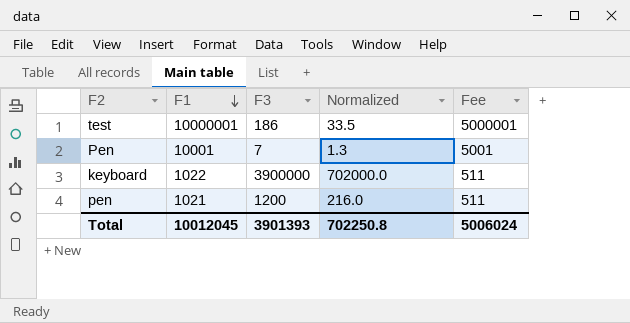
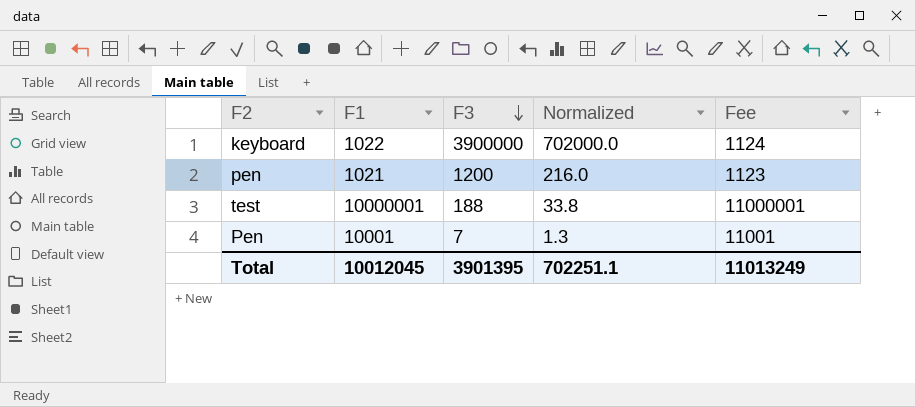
row order: F1 descending -> F3 descending
column Fee | formula: [F1] * 0.5 -> [F1] * 1.1
test | F3: 186 -> 188
test | Normalized: 33.5 -> 33.8
Total | F3: 3901393 -> 3901395
Total | Normalized: 702250.8 -> 702251.1
Total | Fee: 5006024 -> 11013249

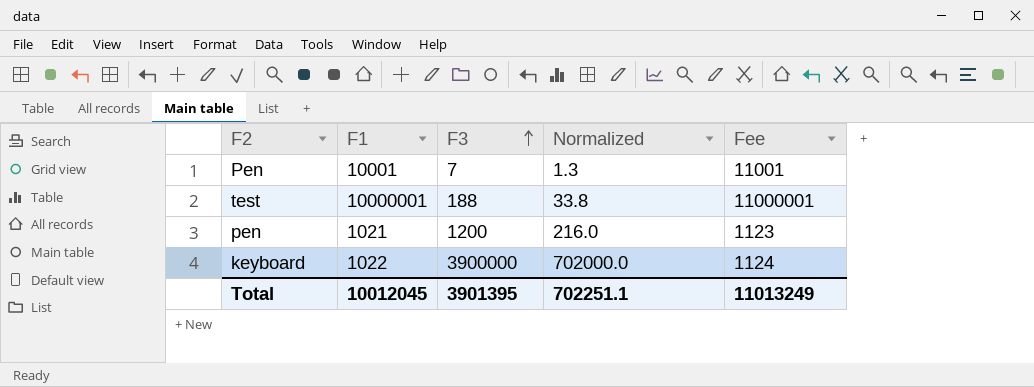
row order: F3 descending -> F3 ascending

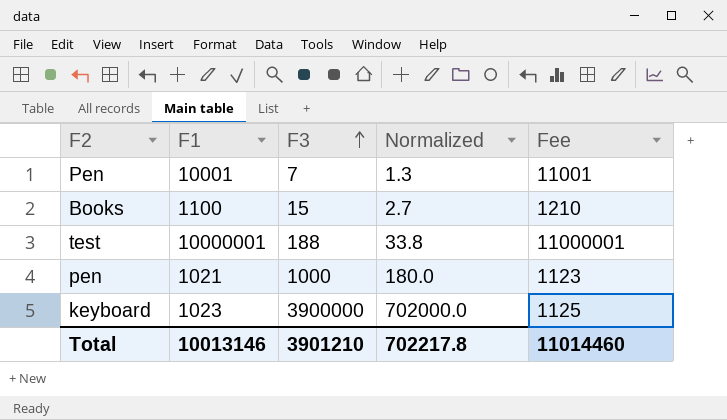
row Books: none -> 1100 | 15 | 2.7 | 1210
pen | F3: 1200 -> 1000
pen | Normalized: 216.0 -> 180.0
keyboard | F1: 1022 -> 1023
keyboard | Fee: 1124 -> 1125
Total | F1: 10012045 -> 10013146
Total | F3: 3901395 -> 3901210
Total | Normalized: 702251.1 -> 702217.8
Total | Fee: 11013249 -> 11014460

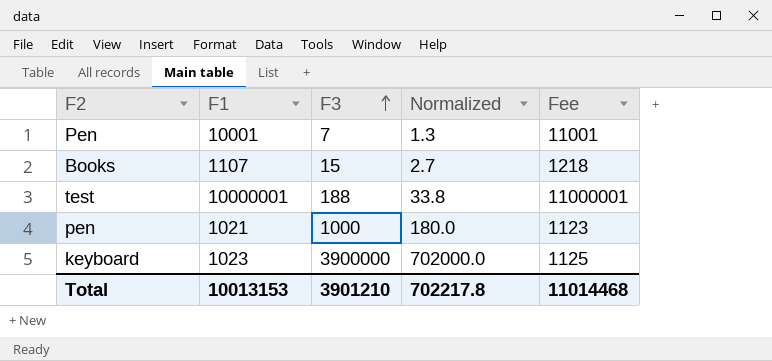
Books | F1: 1100 -> 1107
Books | Fee: 1210 -> 1218
Total | F1: 10013146 -> 10013153
Total | Fee: 11014460 -> 11014468

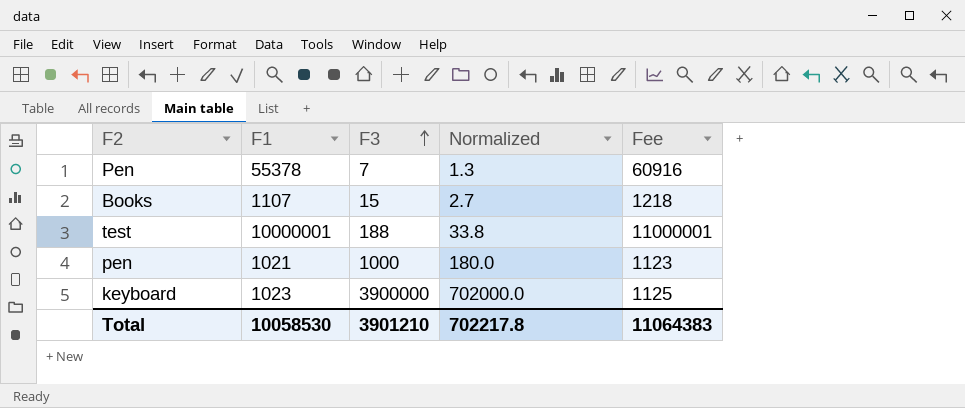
Pen | F1: 10001 -> 55378
Pen | Fee: 11001 -> 60916
Total | F1: 10013153 -> 10058530
Total | Fee: 11014468 -> 11064383

